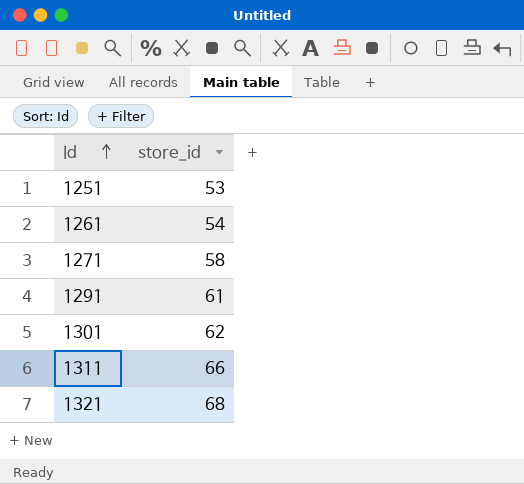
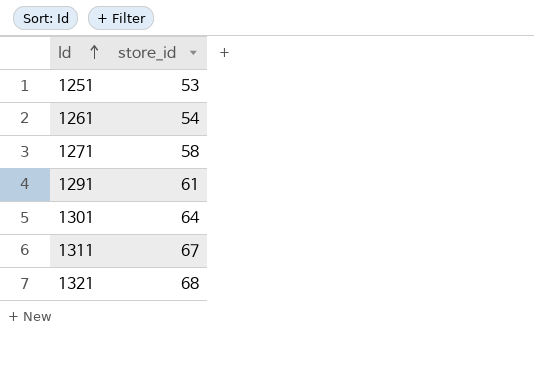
1301 | store_id: 62 -> 64
1311 | store_id: 66 -> 67

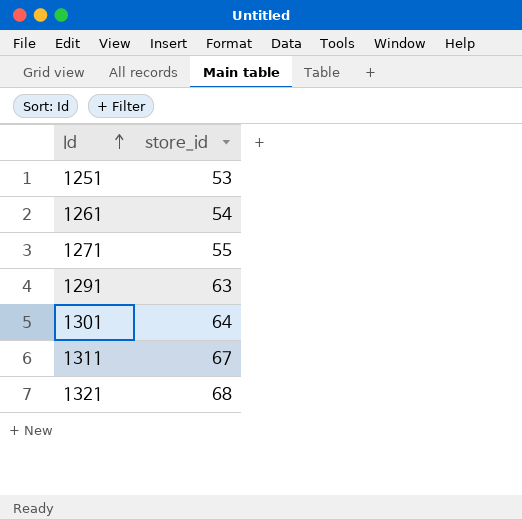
1271 | store_id: 58 -> 55
1291 | store_id: 61 -> 63

